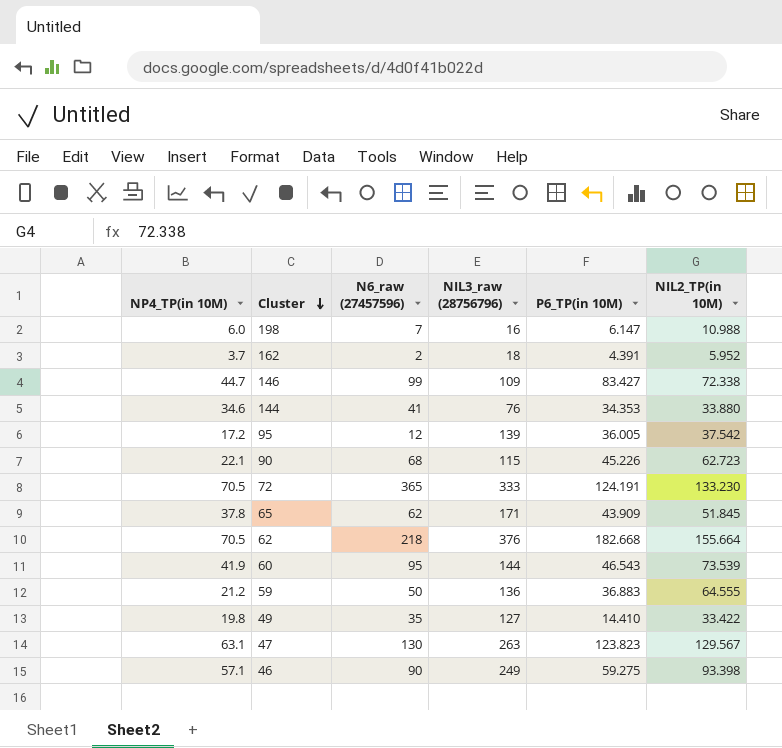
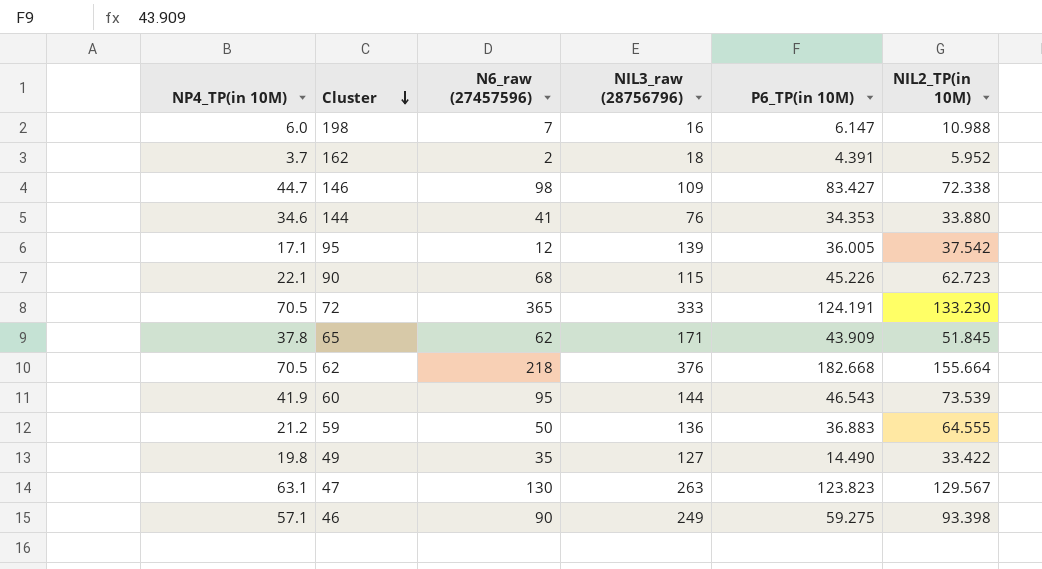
146 | N6_raw (27457596): 99 -> 98
95 | NP4_TP(in 10M): 17.2 -> 17.1
49 | P6_TP(in 10M): 14.410 -> 14.490

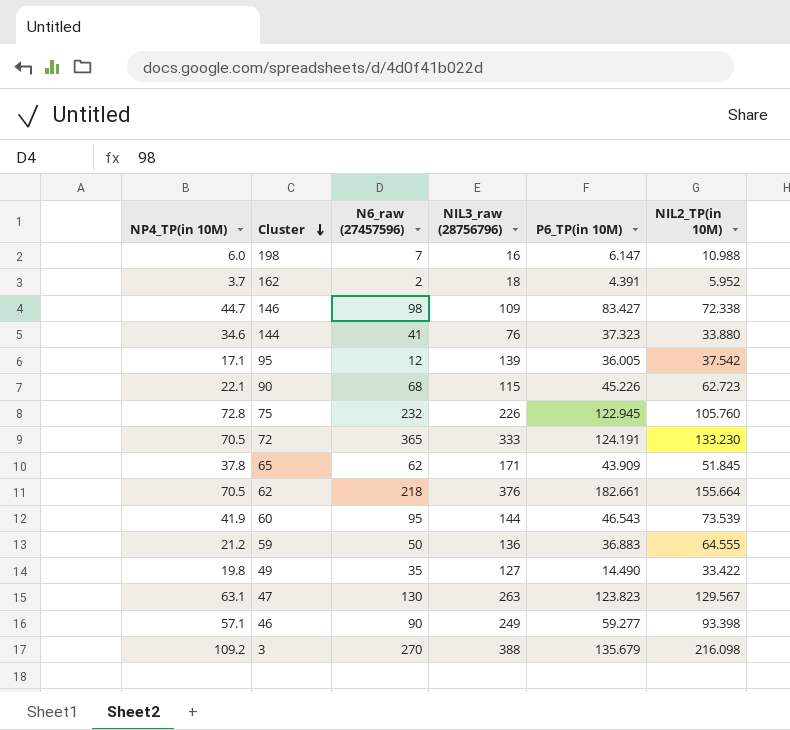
144 | P6_TP(in 10M): 34.353 -> 37.323
row 75: none -> 72.8 | 232 | 226 | 122.945 | 105.760
62 | P6_TP(in 10M): 182.668 -> 182.661
46 | P6_TP(in 10M): 59.275 -> 59.277
row 3: none -> 109.2 | 270 | 388 | 135.679 | 216.098

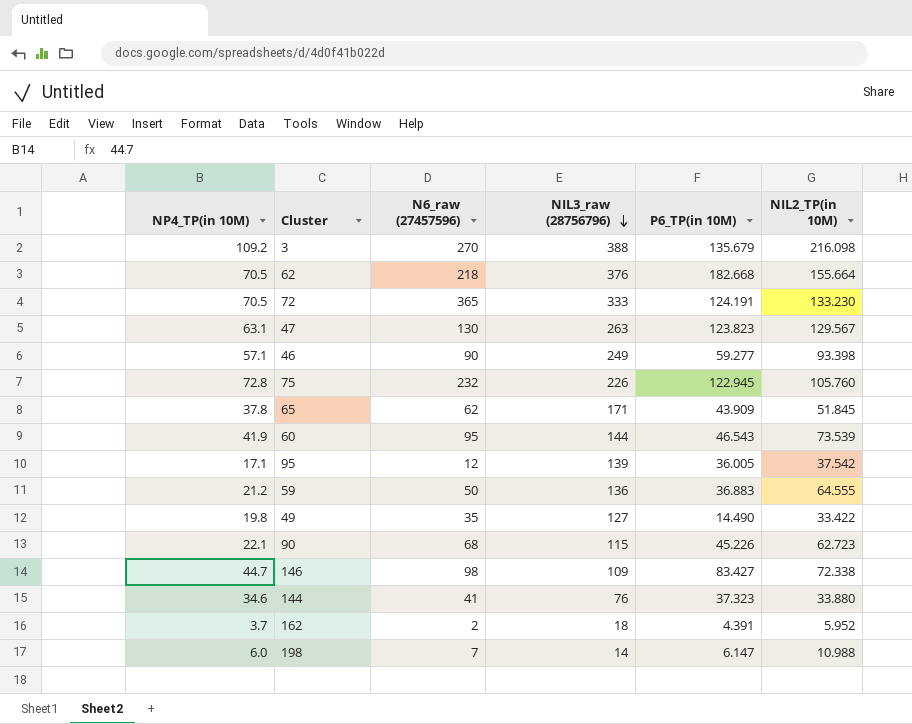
row order: Cluster descending -> NIL3_raw (28756796) descending
62 | P6_TP(in 10M): 182.661 -> 182.668
198 | NIL3_raw (28756796): 16 -> 14

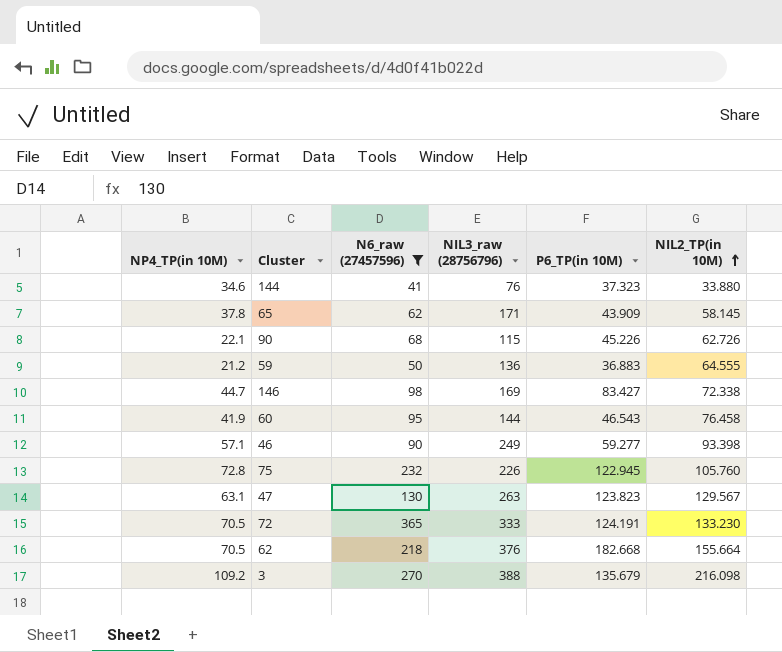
filter: none -> N6_raw (27457596) >= 41
row order: NIL3_raw (28756796) descending -> NIL2_TP(in 10M) ascending
65 | NIL2_TP(in 10M): 51.845 -> 58.145
90 | NIL2_TP(in 10M): 62.723 -> 62.726
146 | NIL3_raw (28756796): 109 -> 169
60 | NIL2_TP(in 10M): 73.539 -> 76.458

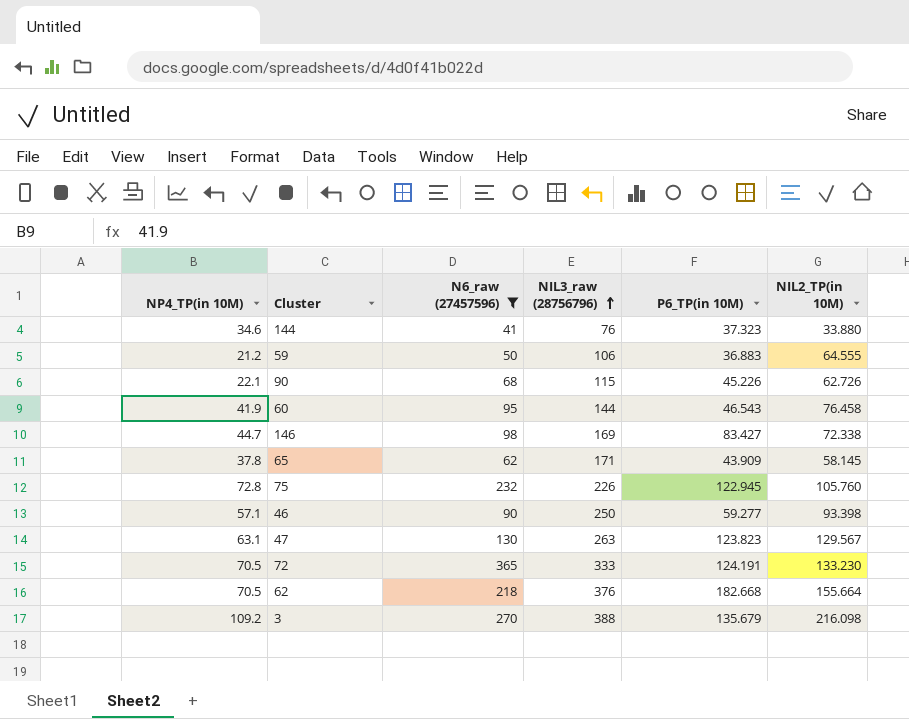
row order: NIL2_TP(in 10M) ascending -> NIL3_raw (28756796) ascending
59 | NIL3_raw (28756796): 136 -> 106
46 | NIL3_raw (28756796): 249 -> 250

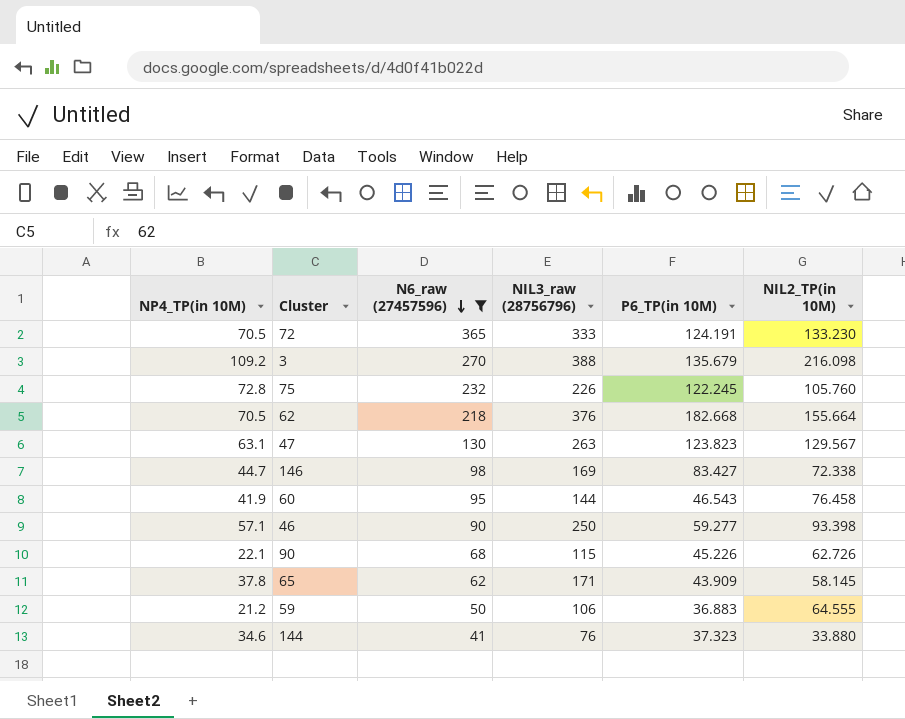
row order: NIL3_raw (28756796) ascending -> N6_raw (27457596) descending
75 | P6_TP(in 10M): 122.945 -> 122.245

